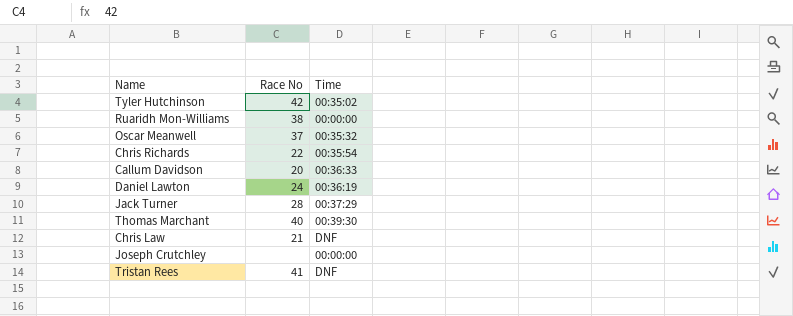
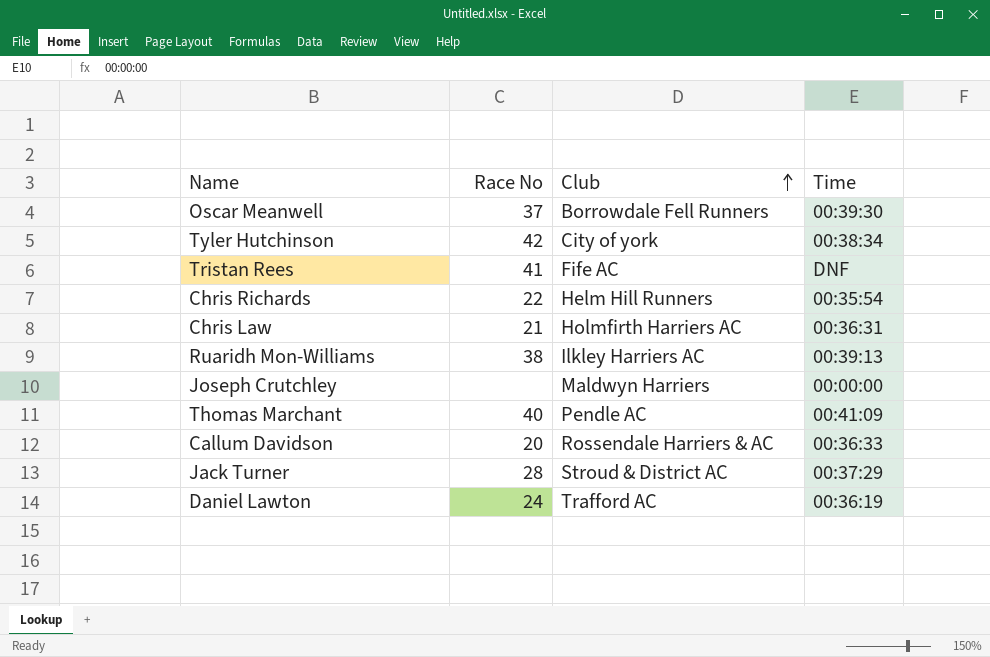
row order: none -> Club ascending
column Club | position: none -> 3
Oscar Meanwell | Time: 00:35:32 -> 00:39:30
Tyler Hutchinson | Time: 00:35:02 -> 00:38:34
Chris Law | Time: DNF -> 00:36:31
Ruaridh Mon-Williams | Time: 00:00:00 -> 00:39:13
Thomas Marchant | Time: 00:39:30 -> 00:41:09

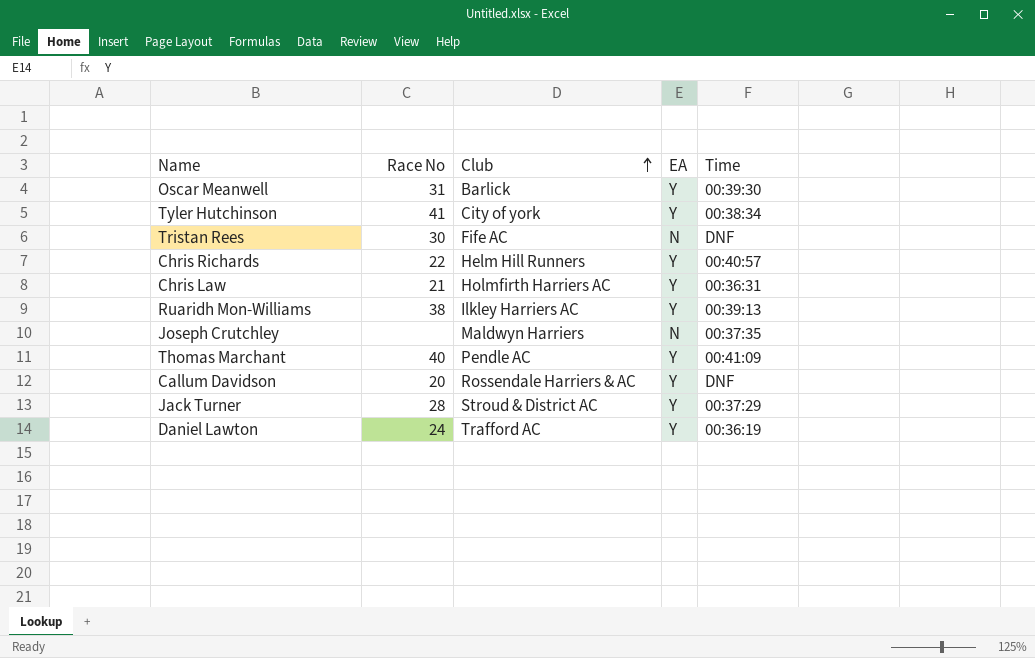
column EA | position: none -> 4
Oscar Meanwell | Race No: 37 -> 31
Oscar Meanwell | Club: Borrowdale Fell Runners -> Barlick
Tyler Hutchinson | Race No: 42 -> 41
Tristan Rees | Race No: 41 -> 30
Chris Richards | Time: 00:35:54 -> 00:40:57
Joseph Crutchley | Time: 00:00:00 -> 00:37:35
Callum Davidson | Time: 00:36:33 -> DNF

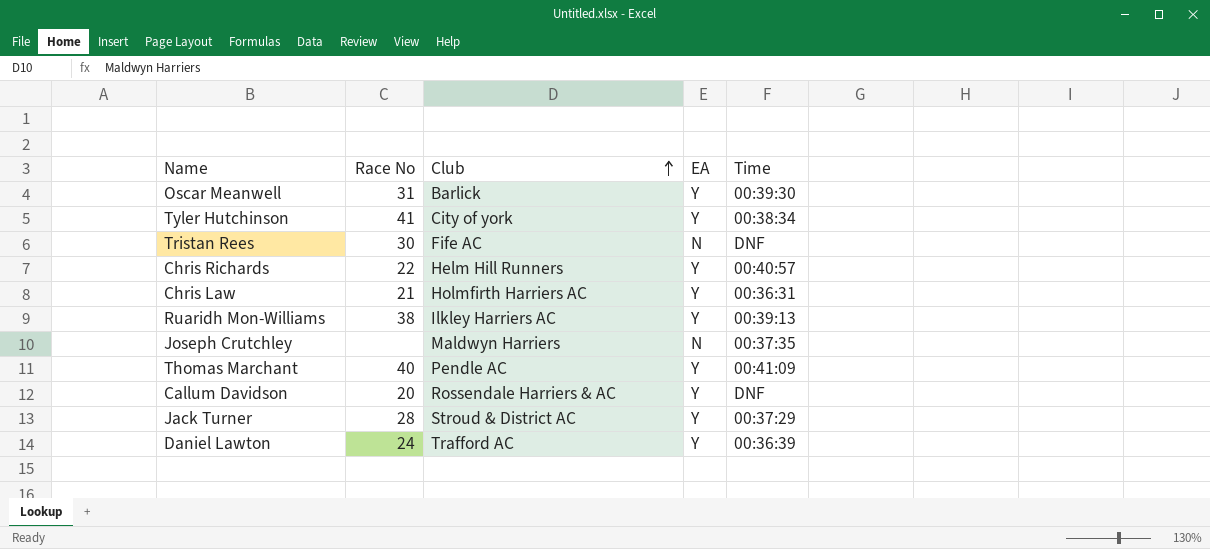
Daniel Lawton | Time: 00:36:19 -> 00:36:39

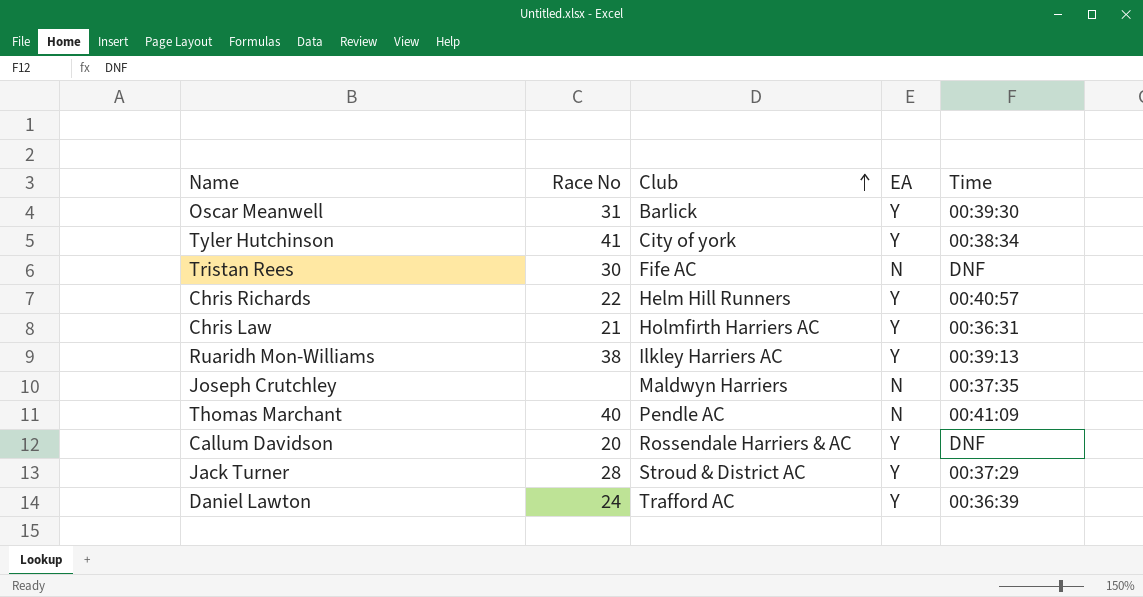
Thomas Marchant | EA: Y -> N

